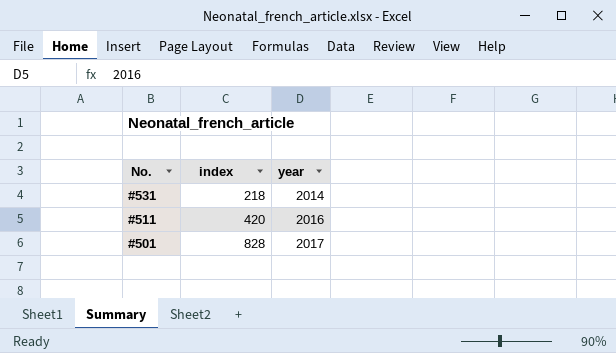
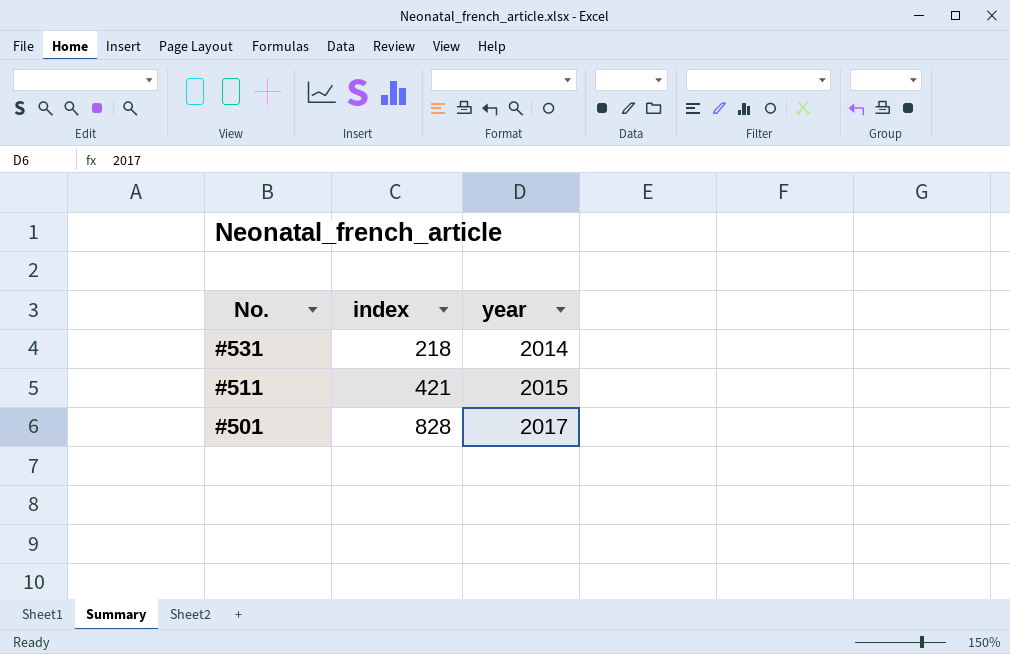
#511 | index: 420 -> 421
#511 | year: 2016 -> 2015

